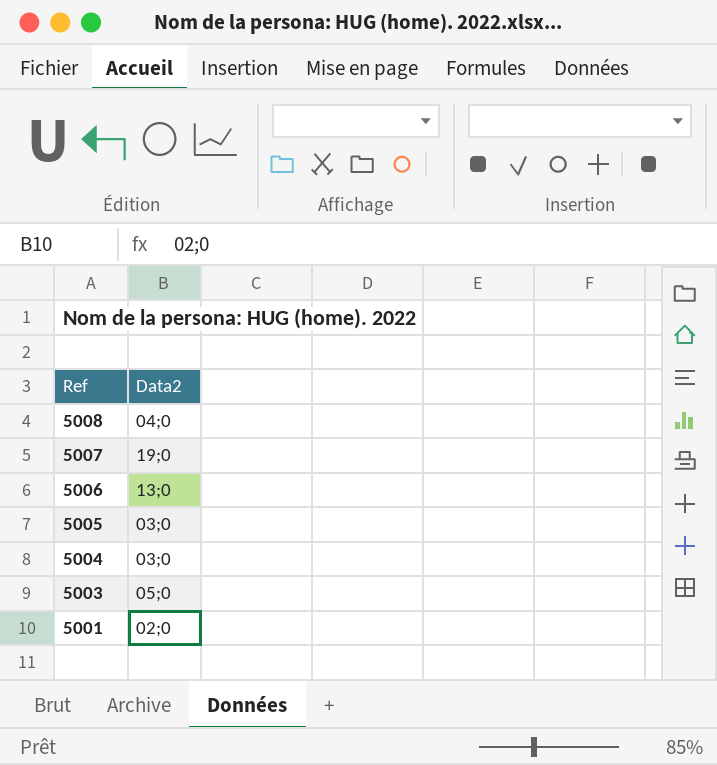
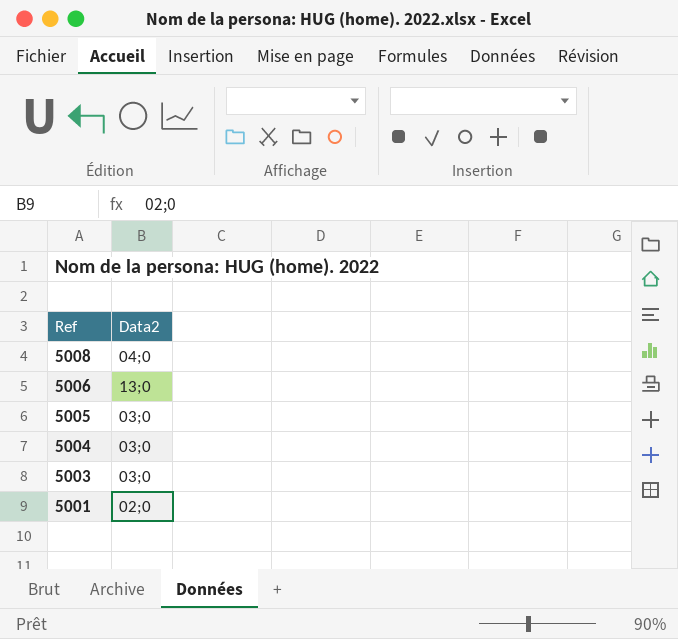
row 5007: 19;0 -> none
5003 | Data2: 05;0 -> 03;0

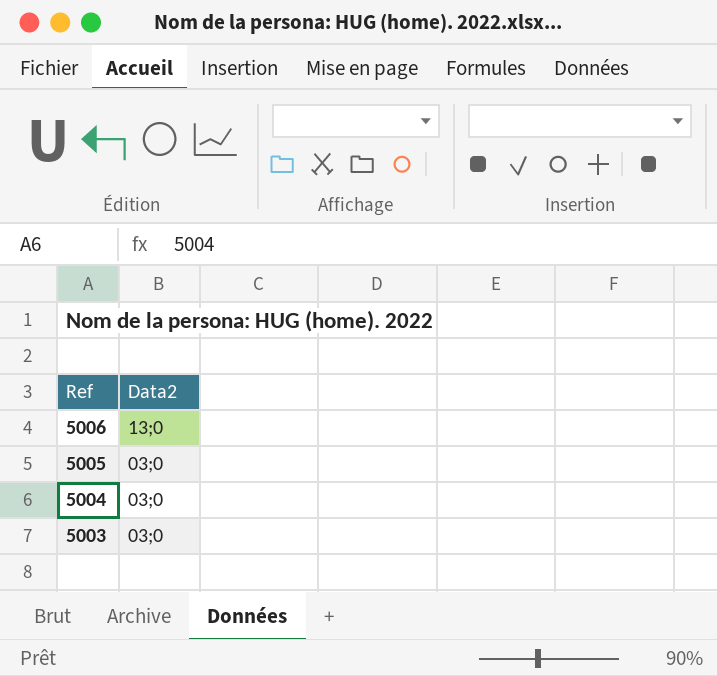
row 5008: 04;0 -> none
row 5001: 02;0 -> none

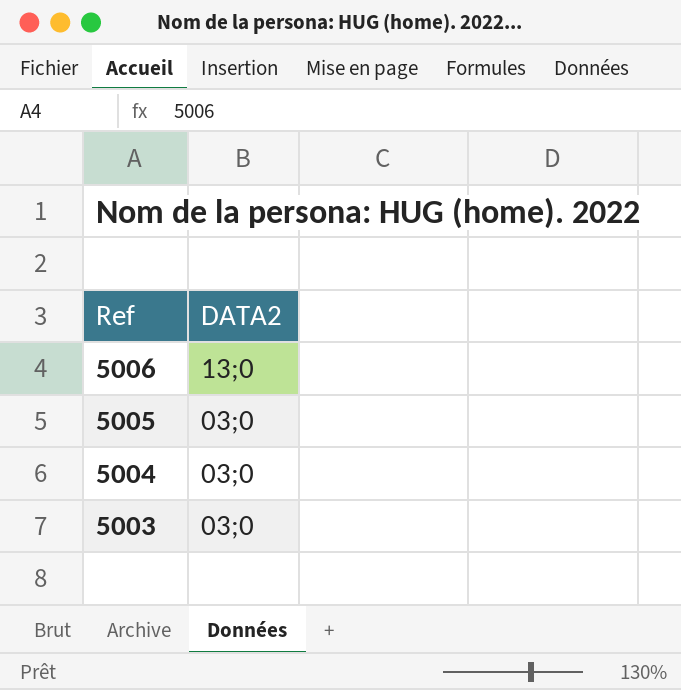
column name: Data2 -> DATA2

